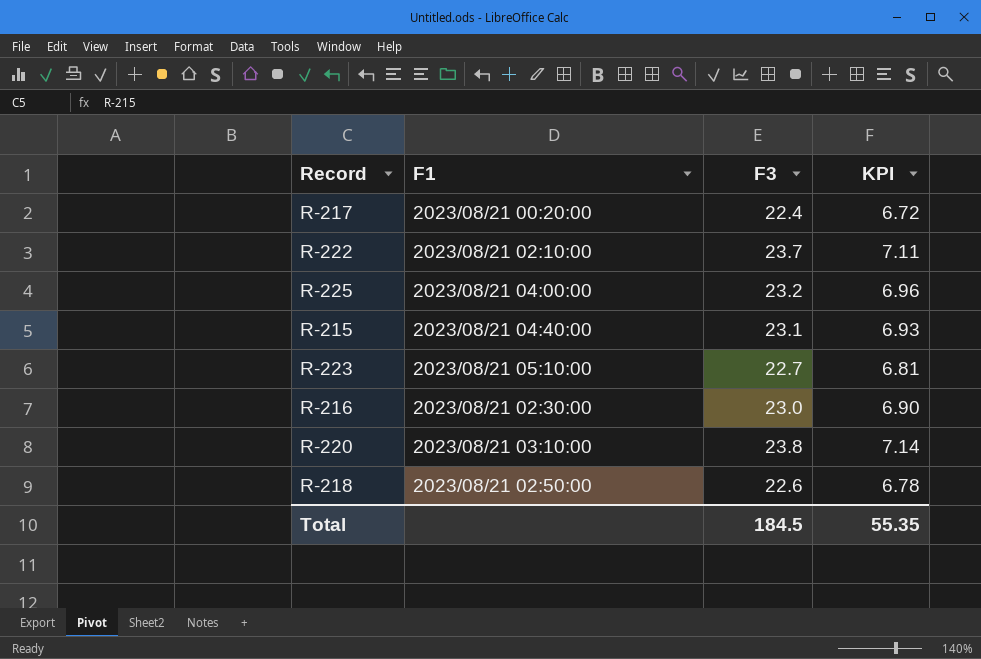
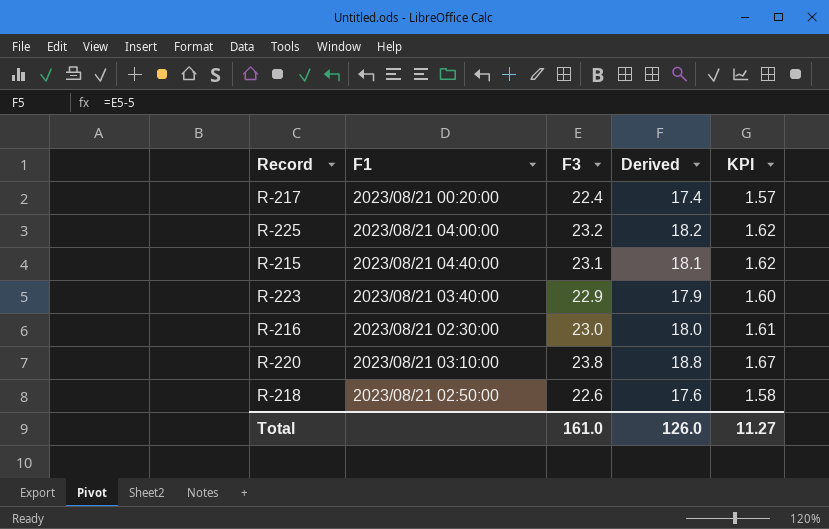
column Derived | formula: none -> [F3] - 5
column KPI | formula: [F3] * 0.3 -> [F3] * 0.07
row R-222: 2023/08/21 02:10:00 | 23.7 | 7.11 -> none
R-223 | F1: 2023/08/21 05:10:00 -> 2023/08/21 03:40:00
R-223 | F3: 22.7 -> 22.9
Total | F3: 184.5 -> 161.0
Total | KPI: 55.35 -> 11.27

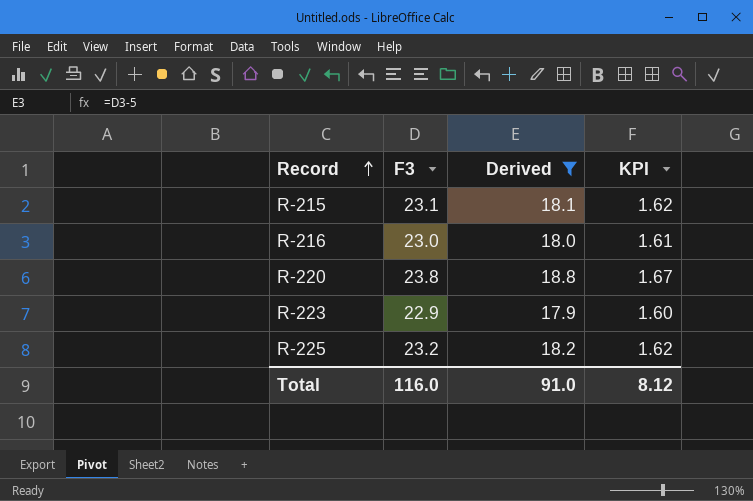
filter: none -> Derived >= 17.9
row order: none -> Record ascending
column F1 | position: 2 -> none
Total | F3: 161.0 -> 116.0
Total | Derived: 126.0 -> 91.0
Total | KPI: 11.27 -> 8.12

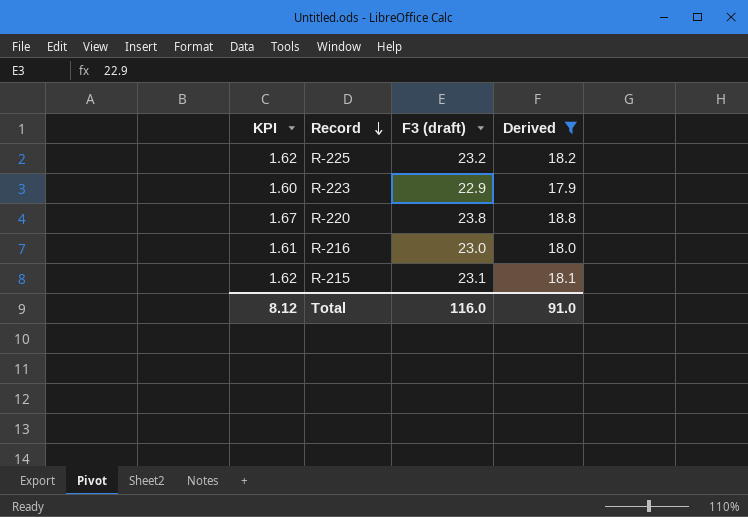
row order: Record ascending -> Record descending
column KPI | position: 4 -> 1
column name: F3 -> F3 (draft)

